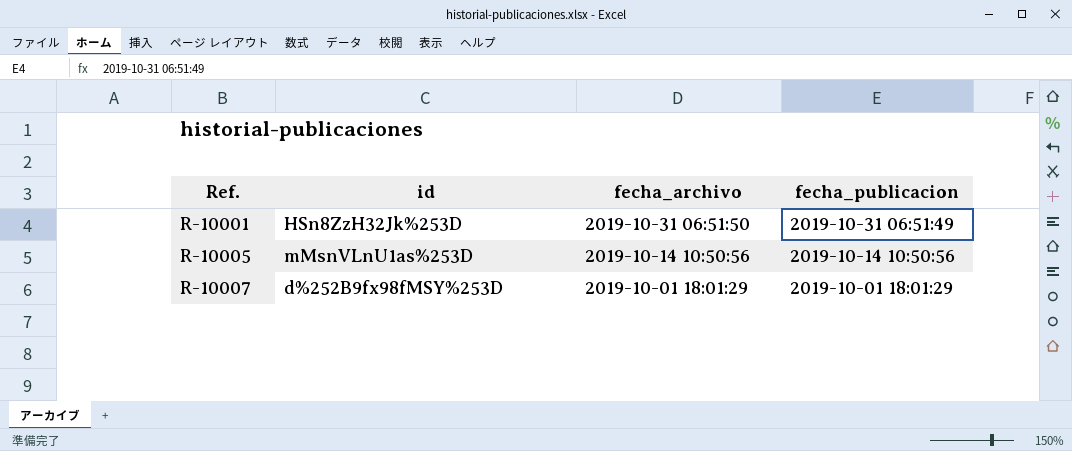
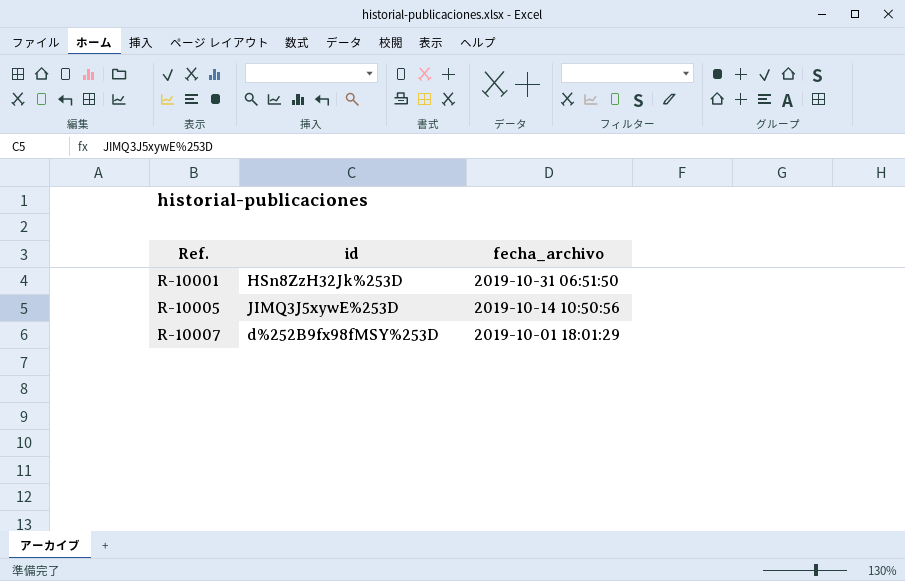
column fecha_publicacion | position: 4 -> none
R-10005 | id: mMsnVLnU1as%253D -> JIMQ3J5xywE%253D

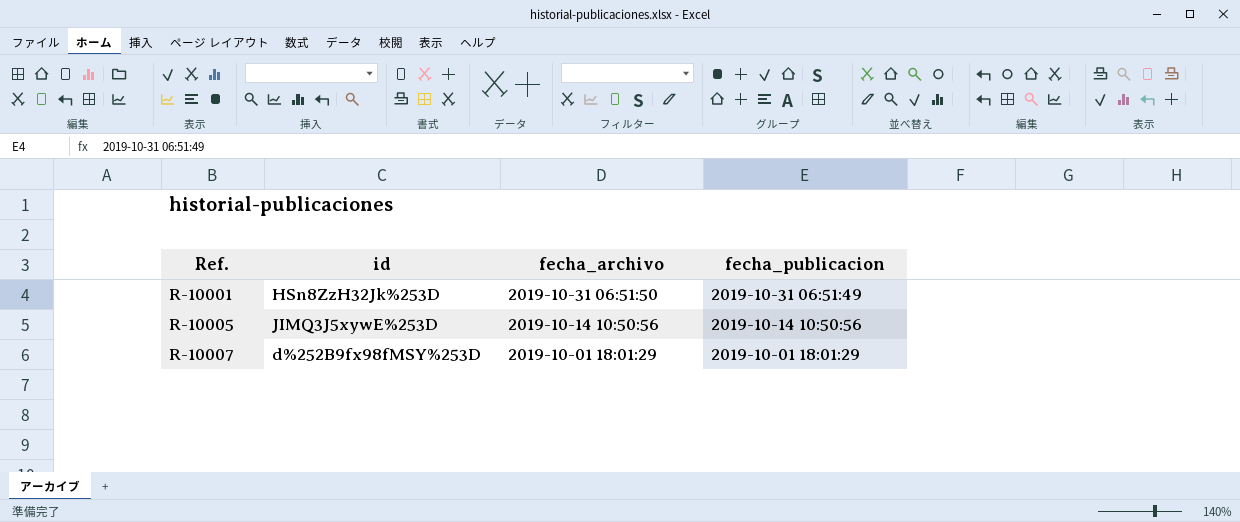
column fecha_publicacion | position: none -> 4

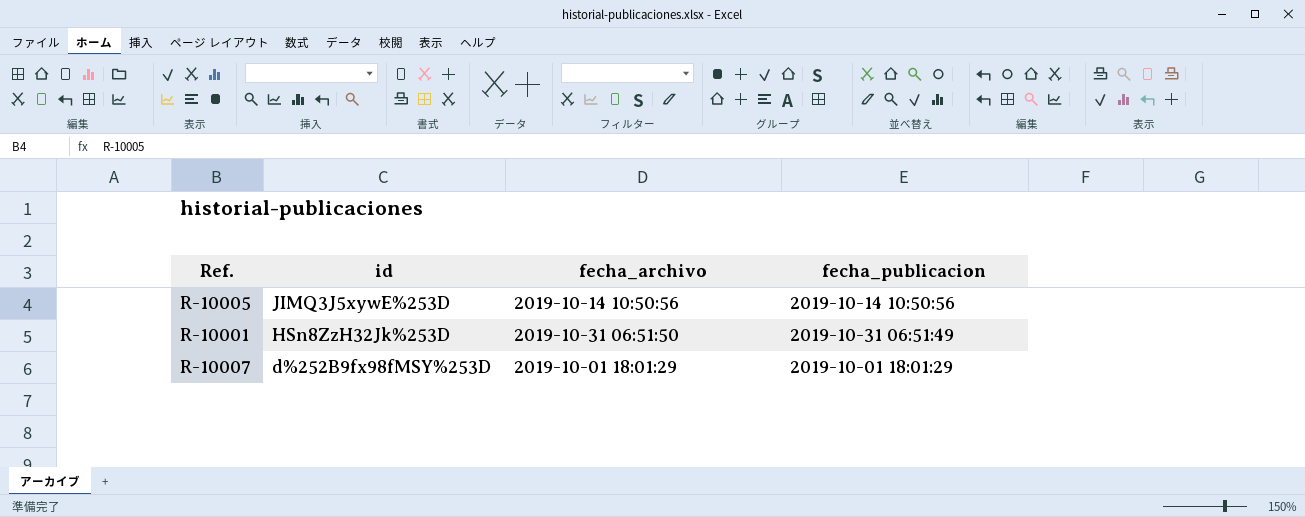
row order: Ref. ascending -> id descending

